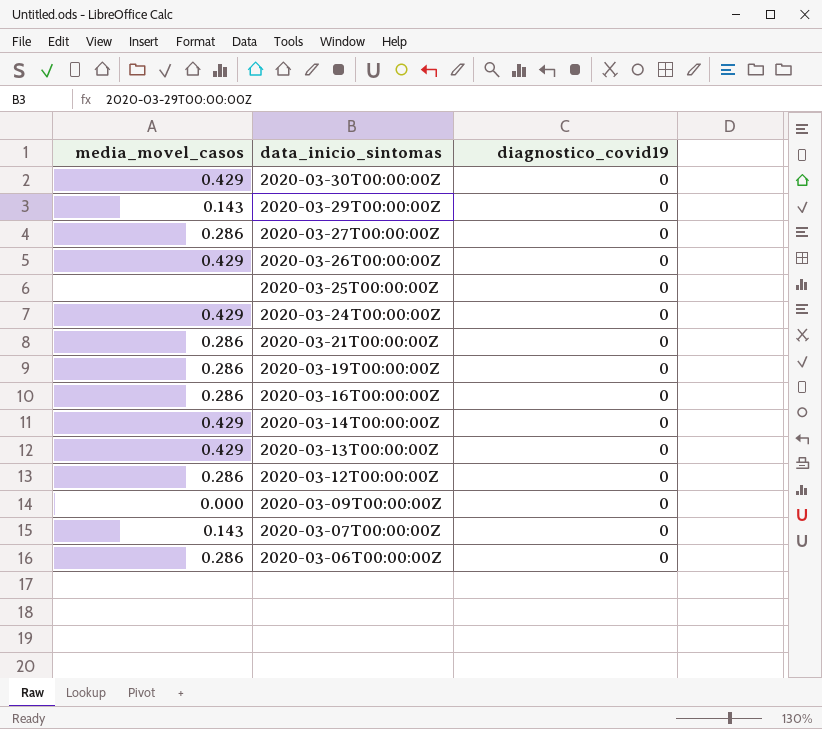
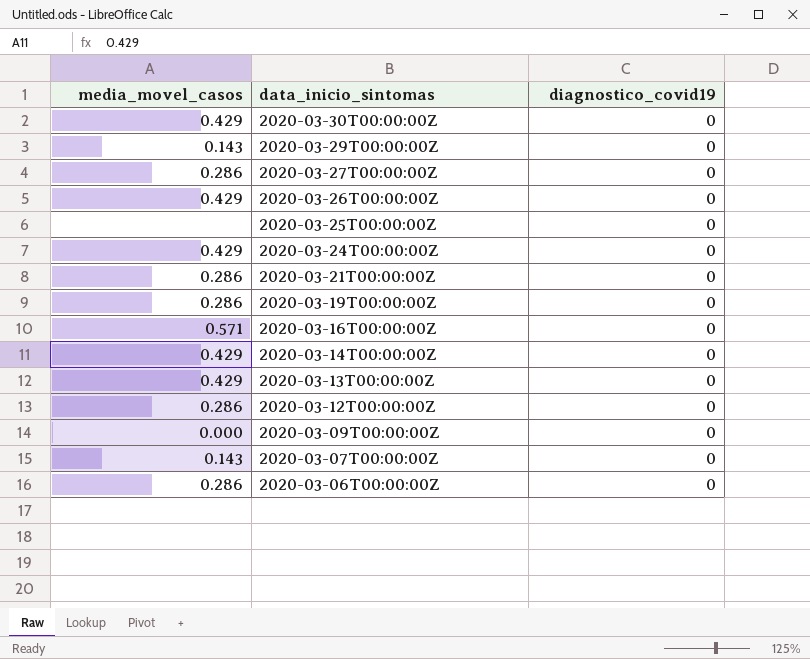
2020-03-16T00:00:00Z | media_movel_casos: 0.286 -> 0.571

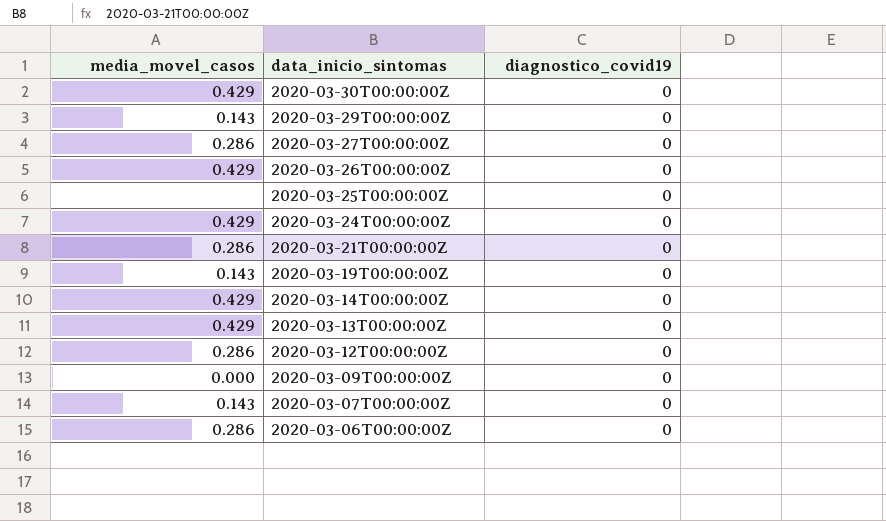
row 2020-03-16T00:00:00Z: 0.571 | 0 -> none
2020-03-19T00:00:00Z | media_movel_casos: 0.286 -> 0.143

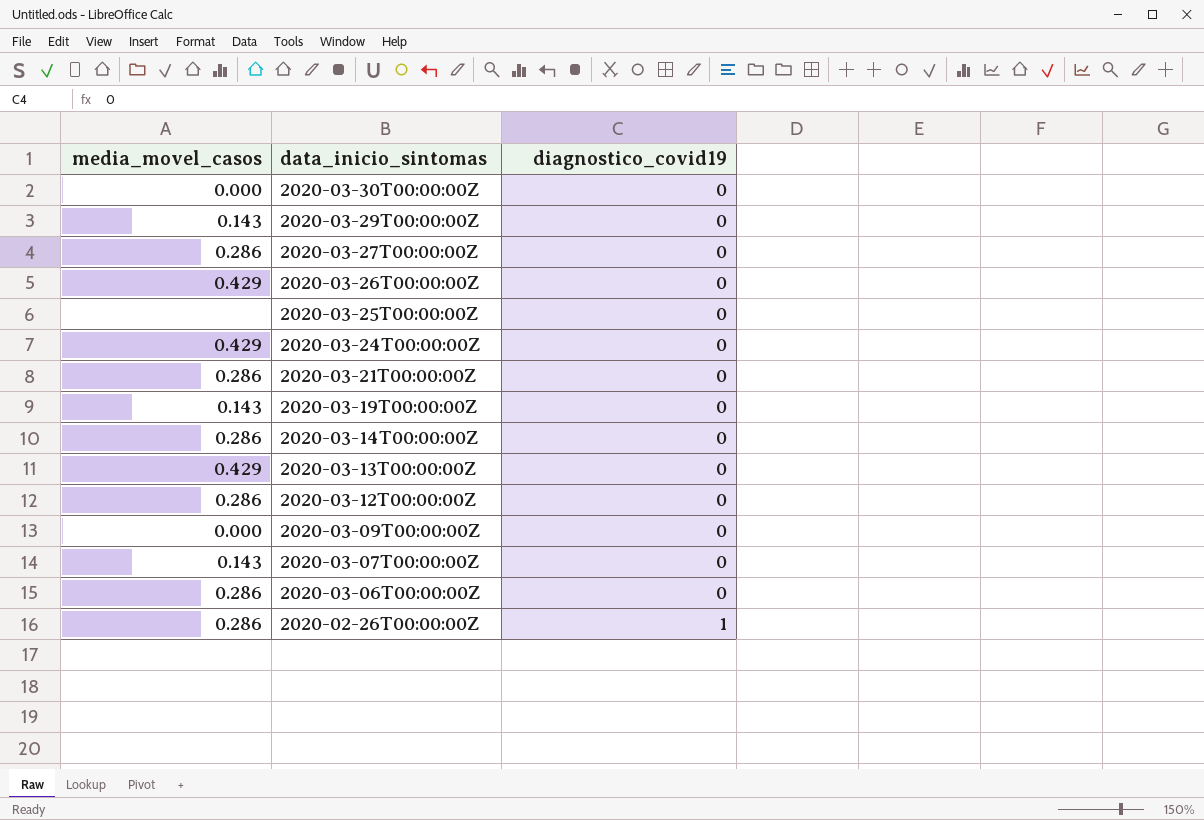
2020-03-30T00:00:00Z | media_movel_casos: 0.429 -> 0.000
2020-03-14T00:00:00Z | media_movel_casos: 0.429 -> 0.286
row 2020-02-26T00:00:00Z: none -> 0.286 | 1

